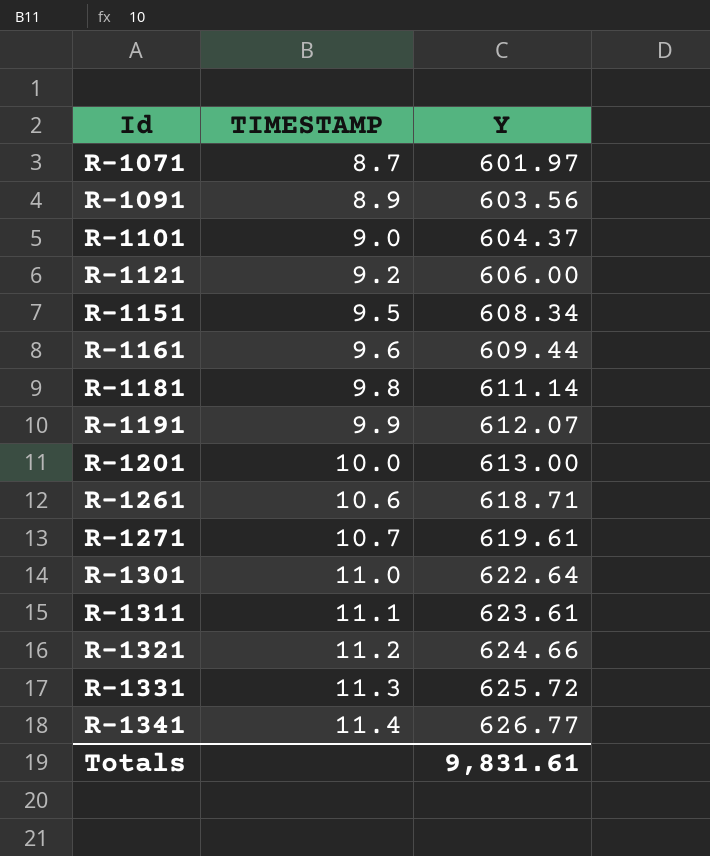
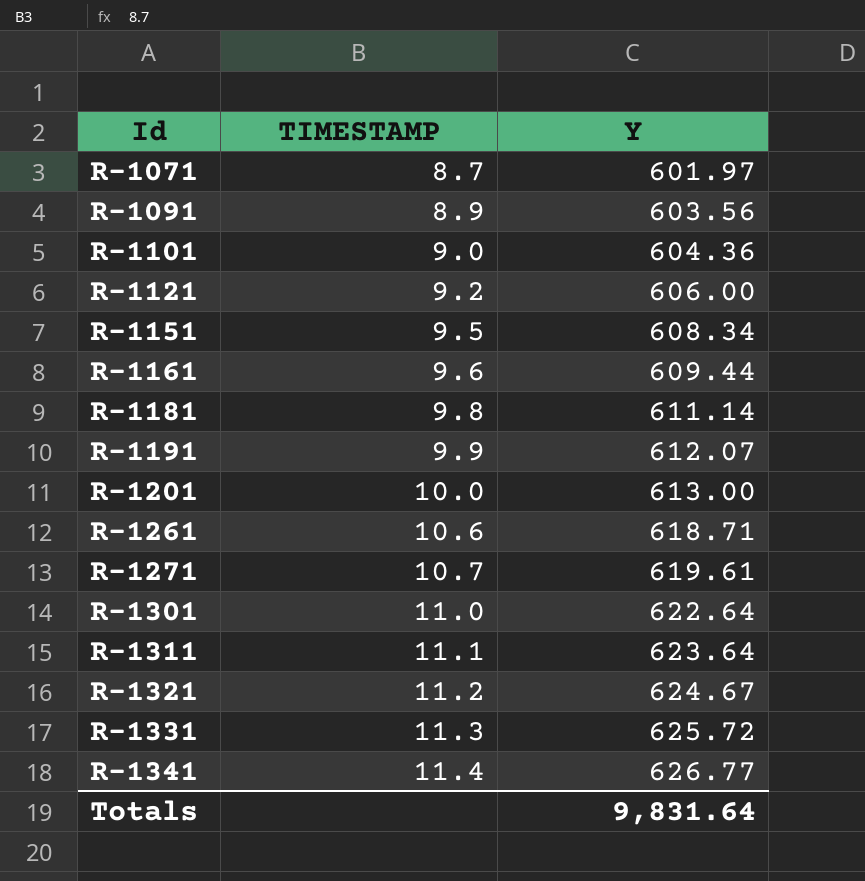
R-1101 | Y: 604.37 -> 604.36
R-1311 | Y: 623.61 -> 623.64
R-1321 | Y: 624.66 -> 624.67
Totals | Y: 9,831.61 -> 9,831.64

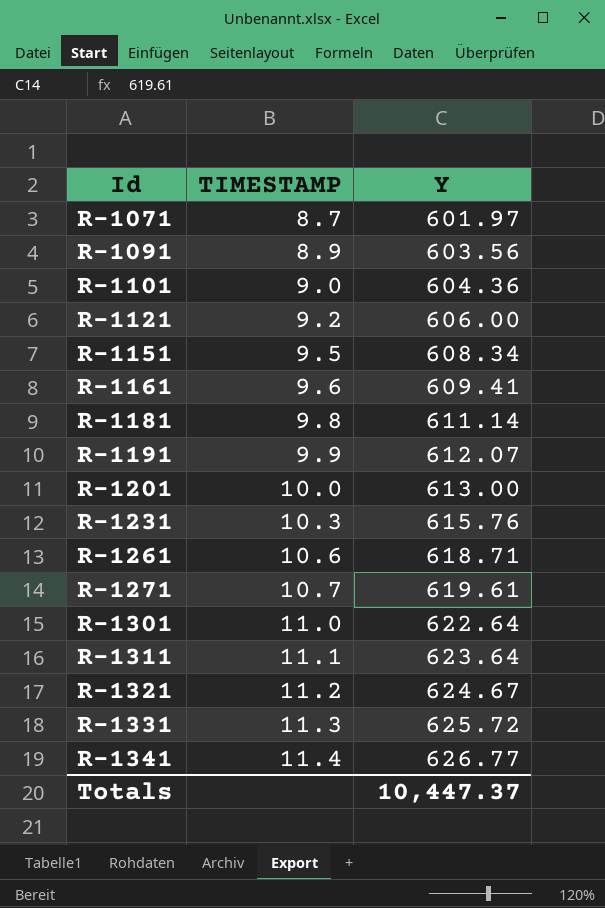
R-1161 | Y: 609.44 -> 609.41
row R-1231: none -> 10.3 | 615.76
Totals | Y: 9,831.64 -> 10,447.37

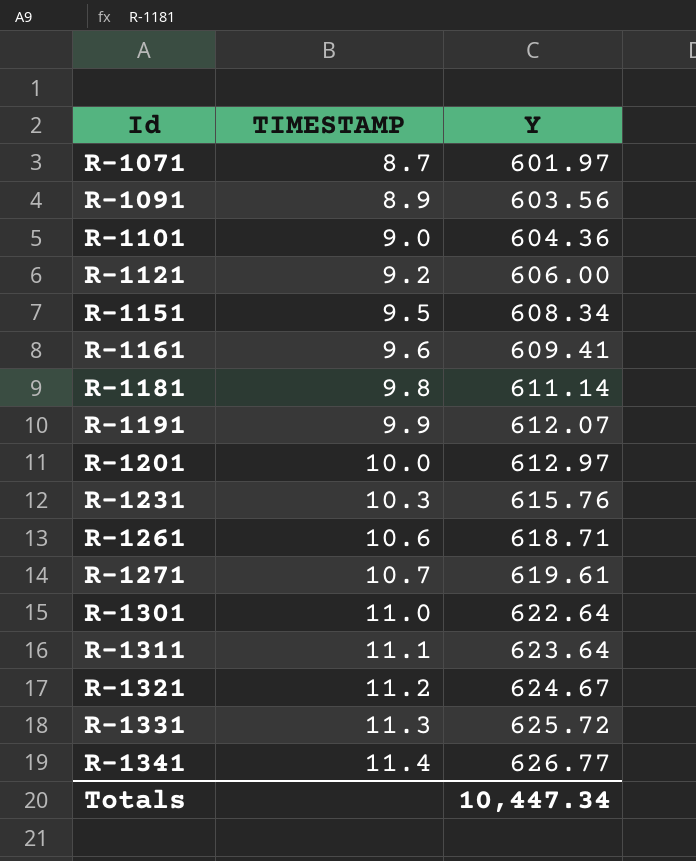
R-1201 | Y: 613.00 -> 612.97
Totals | Y: 10,447.37 -> 10,447.34

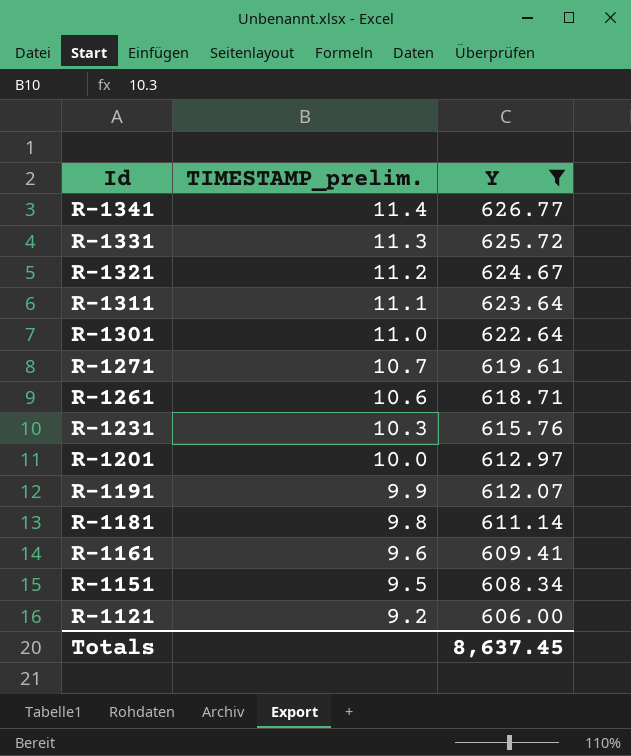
filter: none -> Y >= 606.00
row order: Id ascending -> Id descending
column name: TIMESTAMP -> TIMESTAMP_prelim.
Totals | Y: 10,447.34 -> 8,637.45

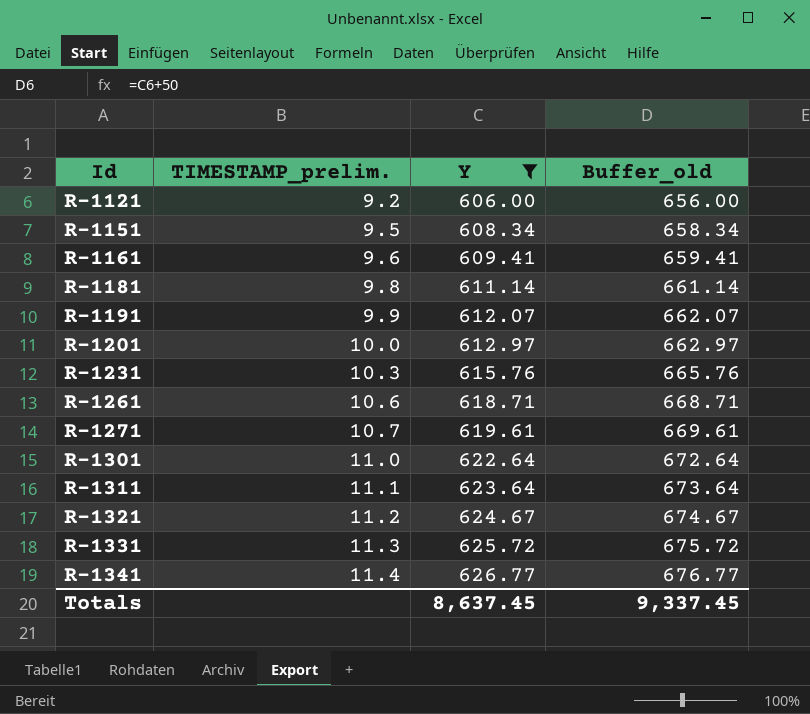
row order: Id descending -> Id ascending
column Buffer_old | formula: none -> [Y] + 50

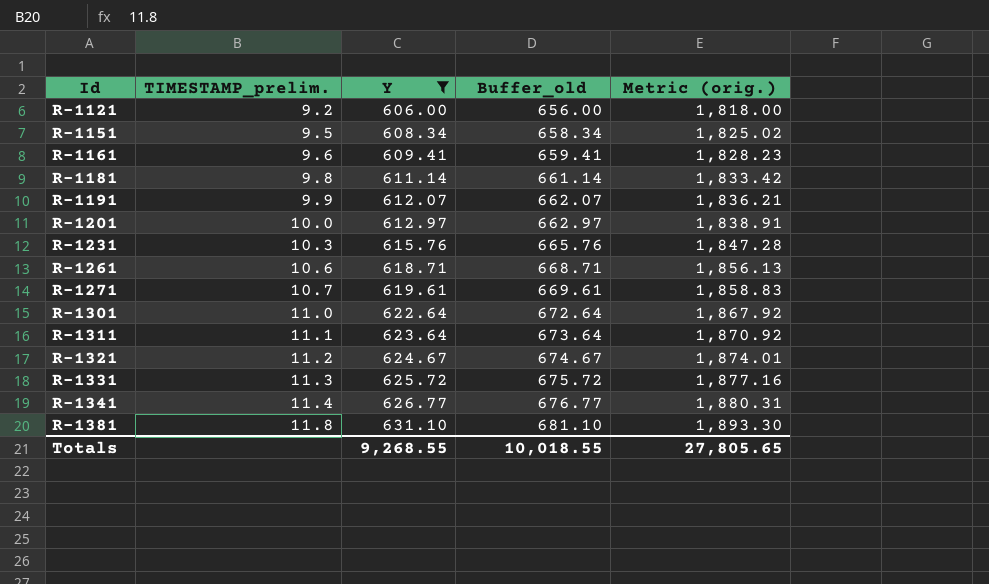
column Metric (orig.) | formula: none -> [Y] * 3
row R-1381: none -> 11.8 | 631.10 | 681.10 | 1,893.30
Totals | Y: 8,637.45 -> 9,268.55
Totals | Buffer_old: 9,337.45 -> 10,018.55

